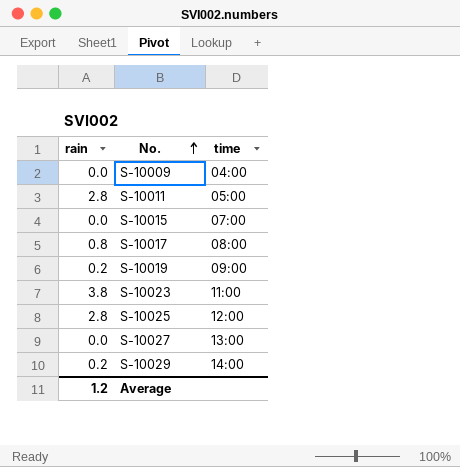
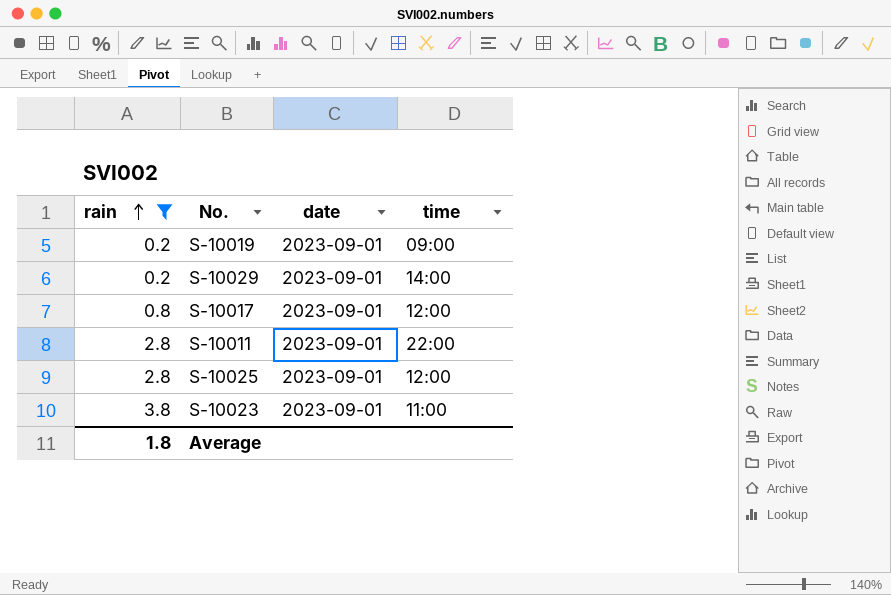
filter: none -> rain != 0.0
row order: No. ascending -> rain ascending
column date | position: none -> 3
S-10017 | time: 08:00 -> 12:00
S-10011 | time: 05:00 -> 22:00
Average | rain: 1.2 -> 1.8

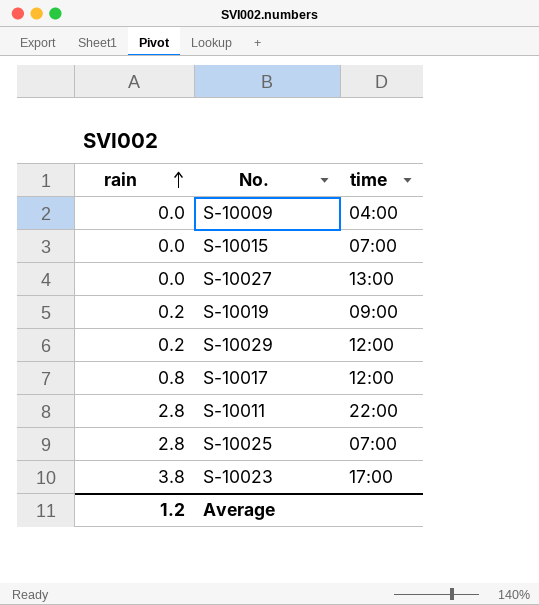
filter: rain != 0.0 -> none
column date | position: 3 -> none
S-10029 | time: 14:00 -> 12:00
S-10025 | time: 12:00 -> 07:00
S-10023 | time: 11:00 -> 17:00
Average | rain: 1.8 -> 1.2

